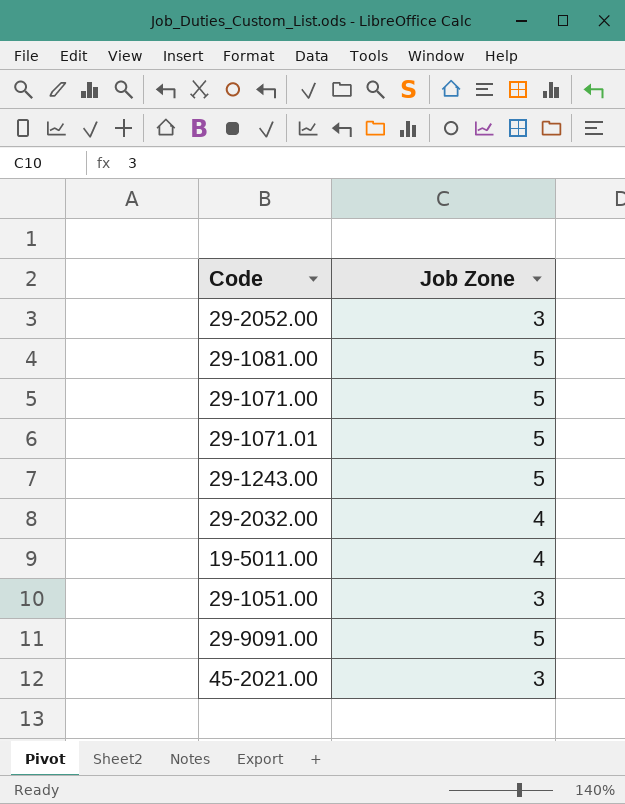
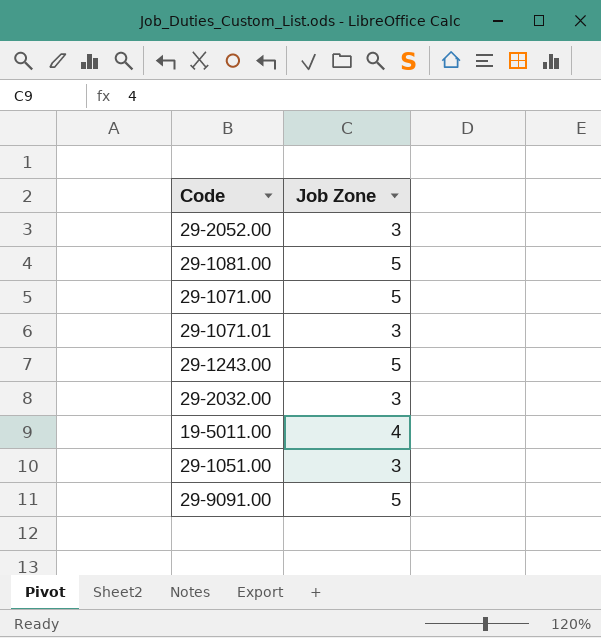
row 45-2021.00: 3 -> none
29-1071.01 | Job Zone: 5 -> 3
29-2032.00 | Job Zone: 4 -> 3

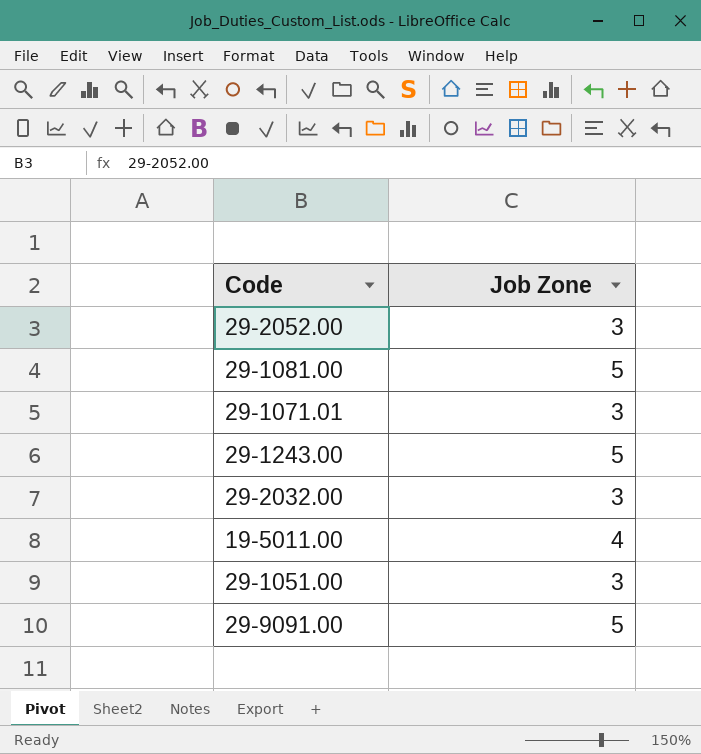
row 29-1071.00: 5 -> none

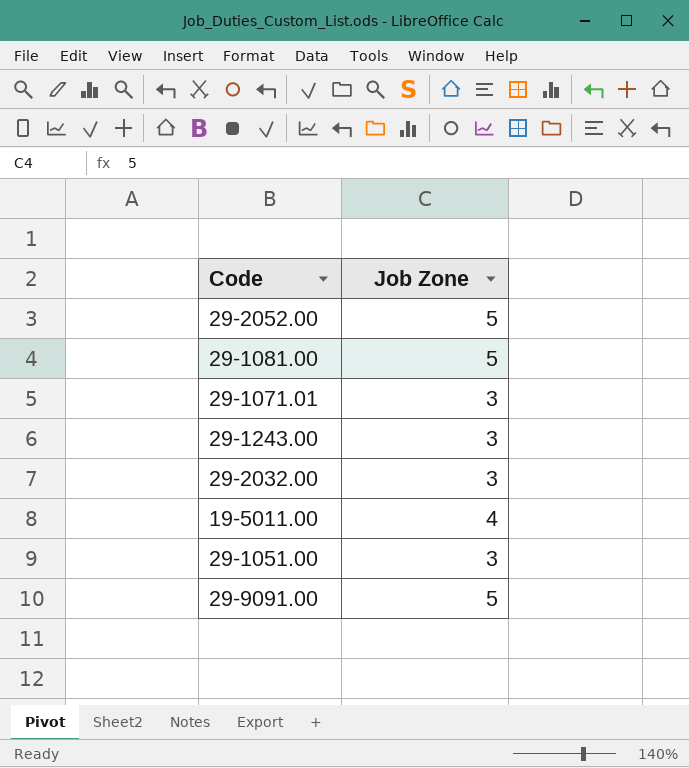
29-2052.00 | Job Zone: 3 -> 5
29-1243.00 | Job Zone: 5 -> 3

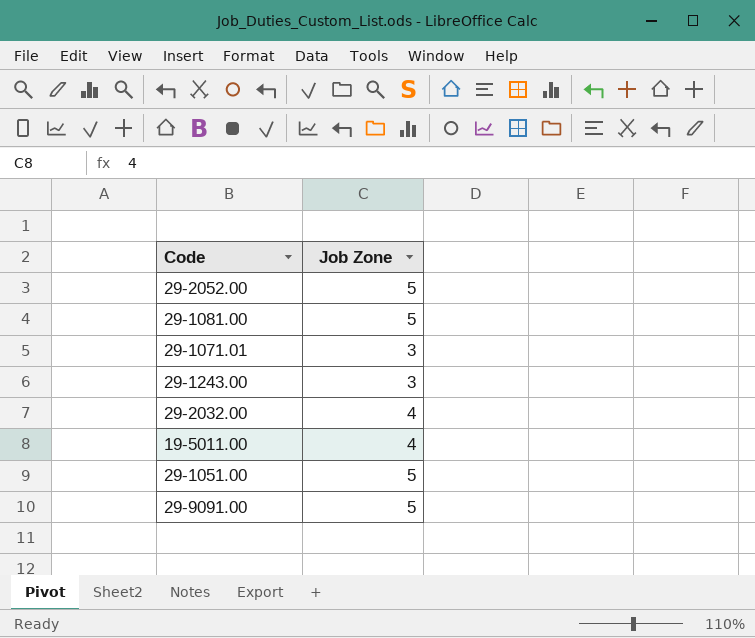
29-2032.00 | Job Zone: 3 -> 4
29-1051.00 | Job Zone: 3 -> 5

